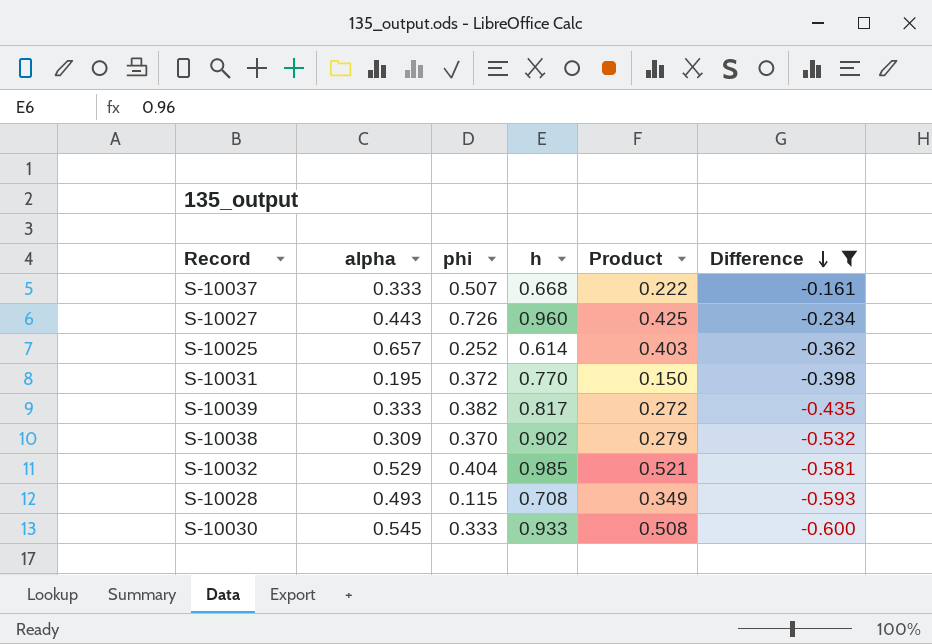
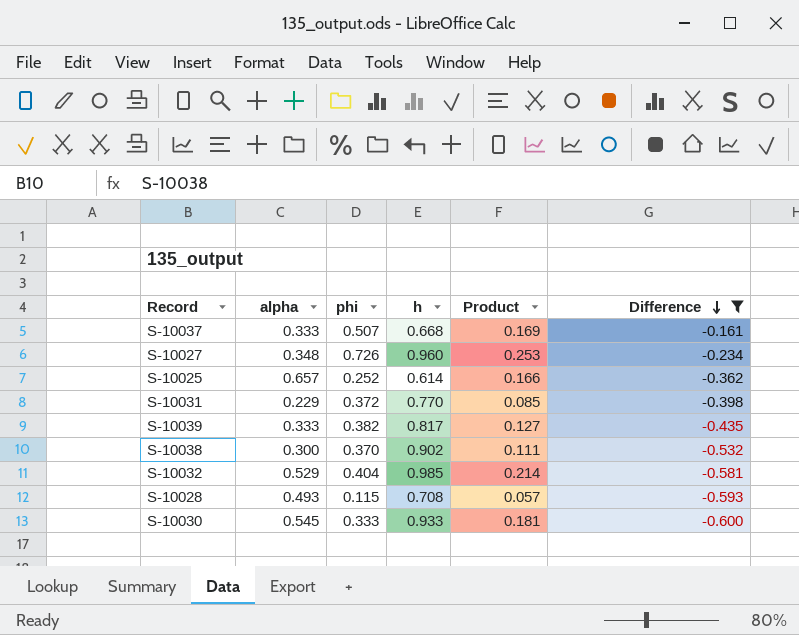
column Product | formula: [alpha] * [h] -> [alpha] * [phi]
S-10027 | alpha: 0.443 -> 0.348
S-10031 | alpha: 0.195 -> 0.229
S-10038 | alpha: 0.309 -> 0.300

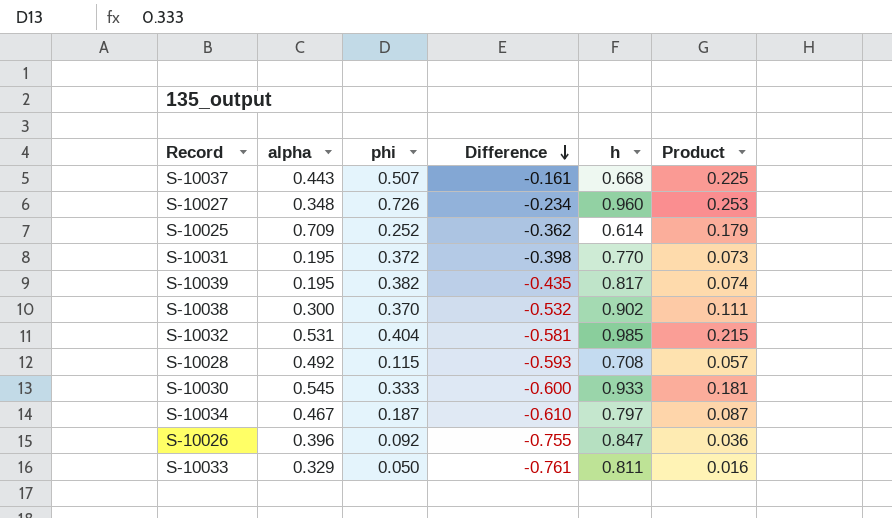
filter: Difference >= -0.600 -> none
column Difference | position: 6 -> 4
S-10037 | alpha: 0.333 -> 0.443
S-10037 | Product: 0.169 -> 0.225
S-10025 | alpha: 0.657 -> 0.709
S-10025 | Product: 0.166 -> 0.179
S-10031 | alpha: 0.229 -> 0.195
S-10031 | Product: 0.085 -> 0.073
S-10039 | alpha: 0.333 -> 0.195
S-10039 | Product: 0.127 -> 0.074
S-10032 | alpha: 0.529 -> 0.531
S-10032 | Product: 0.214 -> 0.215
S-10028 | alpha: 0.493 -> 0.492

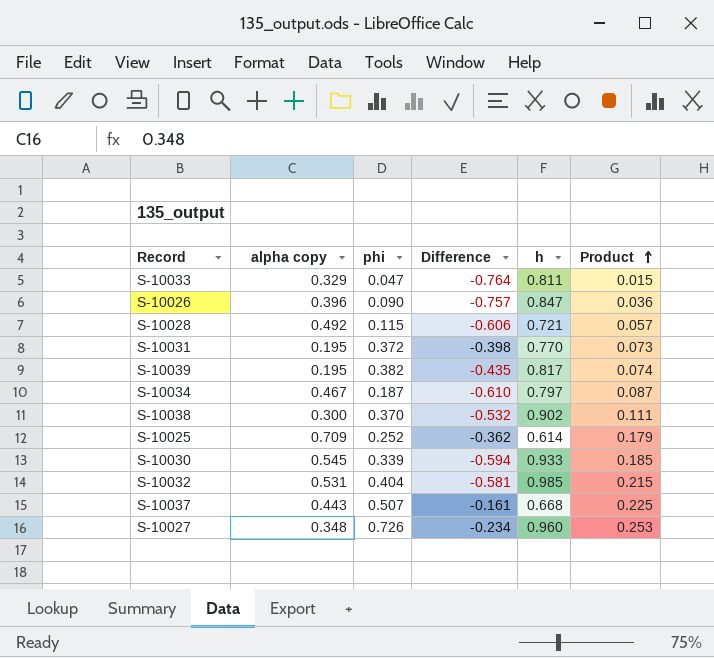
row order: Difference descending -> Product ascending
column name: alpha -> alpha copy
S-10033 | phi: 0.050 -> 0.047
S-10033 | Difference: -0.761 -> -0.764
S-10033 | Product: 0.016 -> 0.015
S-10026 | phi: 0.092 -> 0.090
S-10026 | Difference: -0.755 -> -0.757
S-10028 | Difference: -0.593 -> -0.606
S-10028 | h: 0.708 -> 0.721
S-10030 | phi: 0.333 -> 0.339
S-10030 | Difference: -0.600 -> -0.594
S-10030 | Product: 0.181 -> 0.185

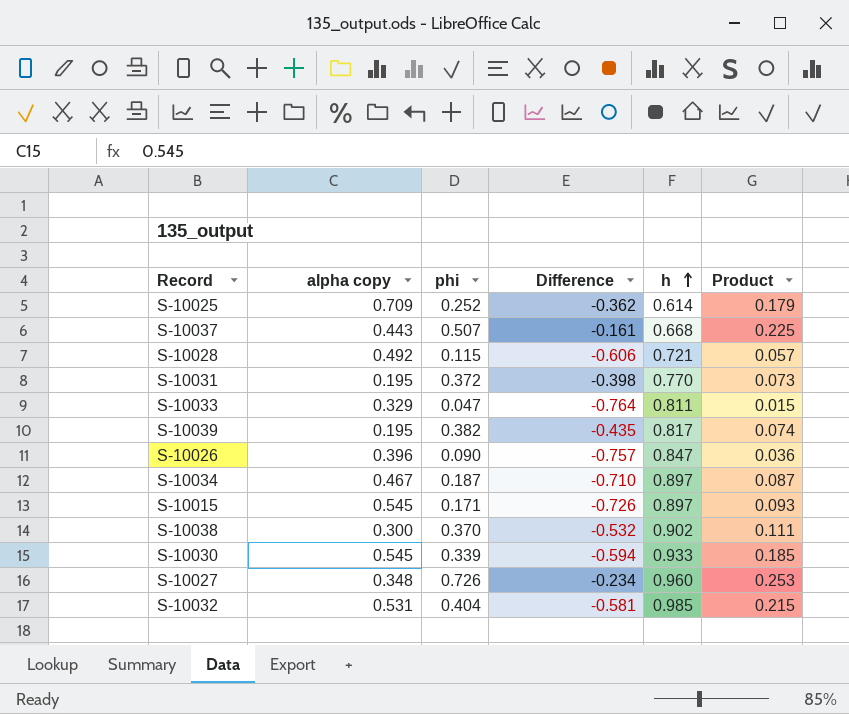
row order: Product ascending -> h ascending
S-10034 | Difference: -0.610 -> -0.710
S-10034 | h: 0.797 -> 0.897
row S-10015: none -> 0.545 | 0.171 | -0.726 | 0.897 | 0.093

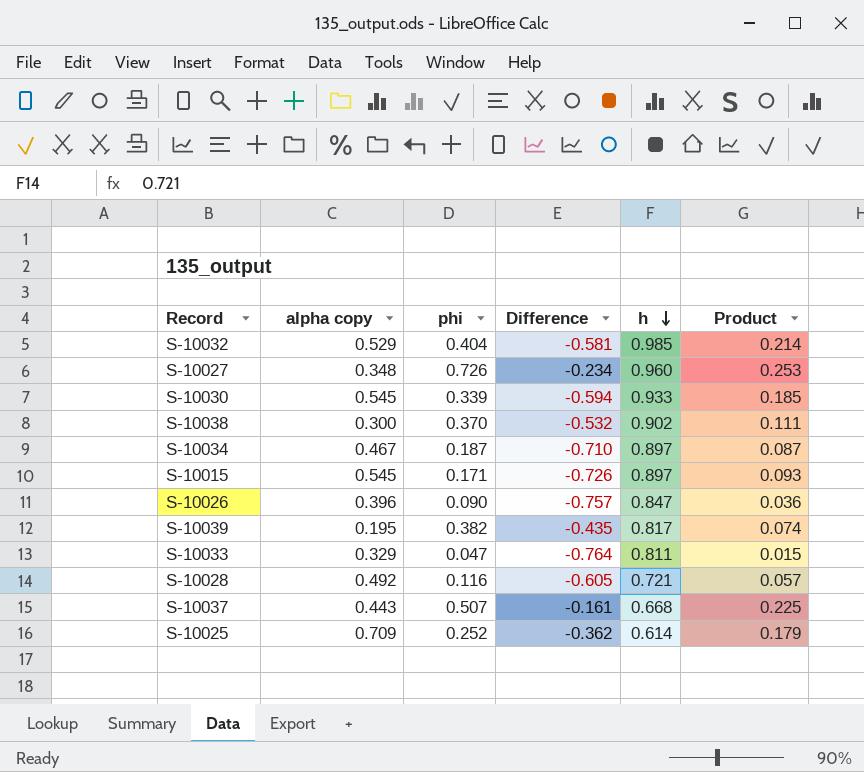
row order: h ascending -> h descending
row S-10031: 0.195 | 0.372 | -0.398 | 0.770 | 0.073 -> none
S-10032 | alpha copy: 0.531 -> 0.529
S-10032 | Product: 0.215 -> 0.214
S-10028 | phi: 0.115 -> 0.116
S-10028 | Difference: -0.606 -> -0.605

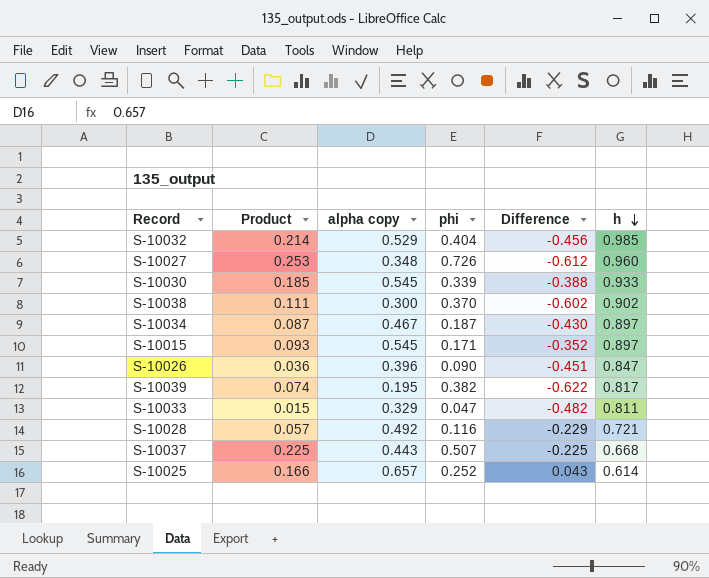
column Product | position: 6 -> 2
column Difference | formula: [phi] - [h] -> [alpha copy] - [h]
S-10025 | Product: 0.179 -> 0.166
S-10025 | alpha copy: 0.709 -> 0.657

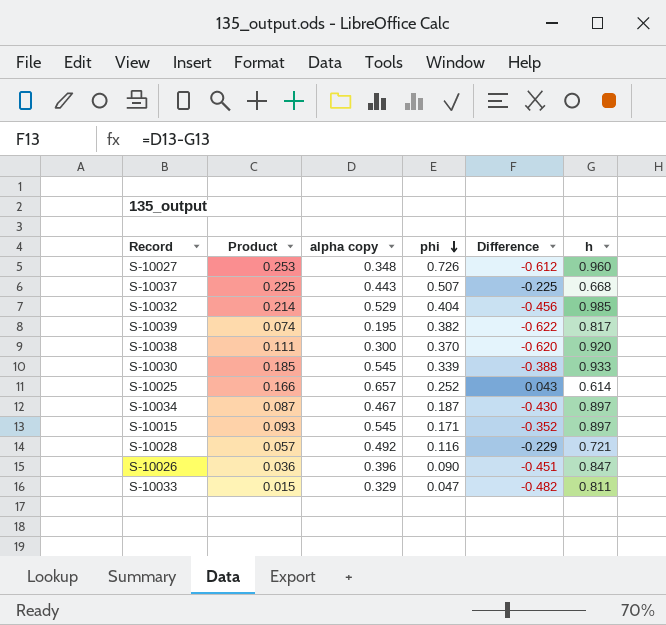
row order: h descending -> phi descending
S-10038 | Difference: -0.602 -> -0.620
S-10038 | h: 0.902 -> 0.920

